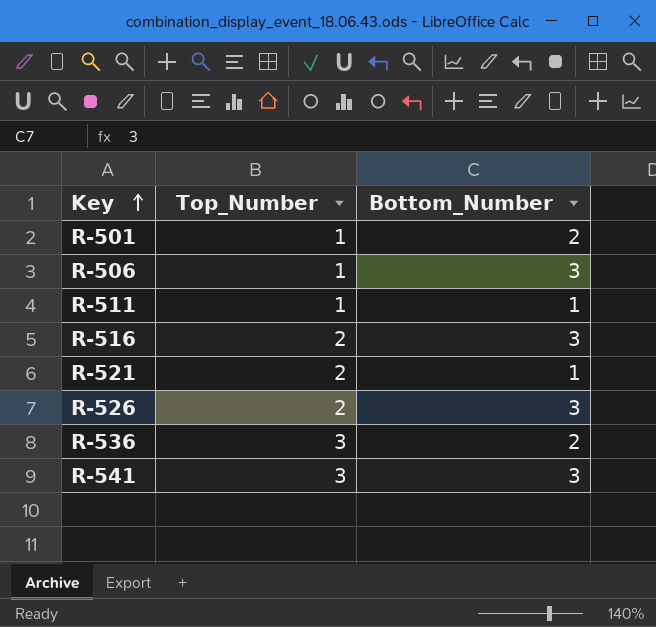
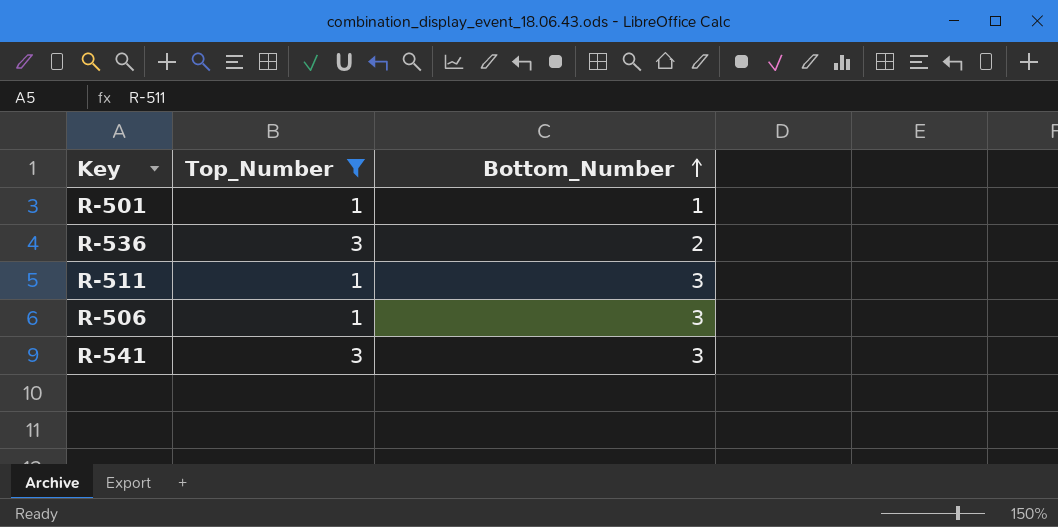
filter: none -> Top_Number != 2
row order: Key ascending -> Bottom_Number ascending
R-501 | Bottom_Number: 2 -> 1
R-511 | Bottom_Number: 1 -> 3

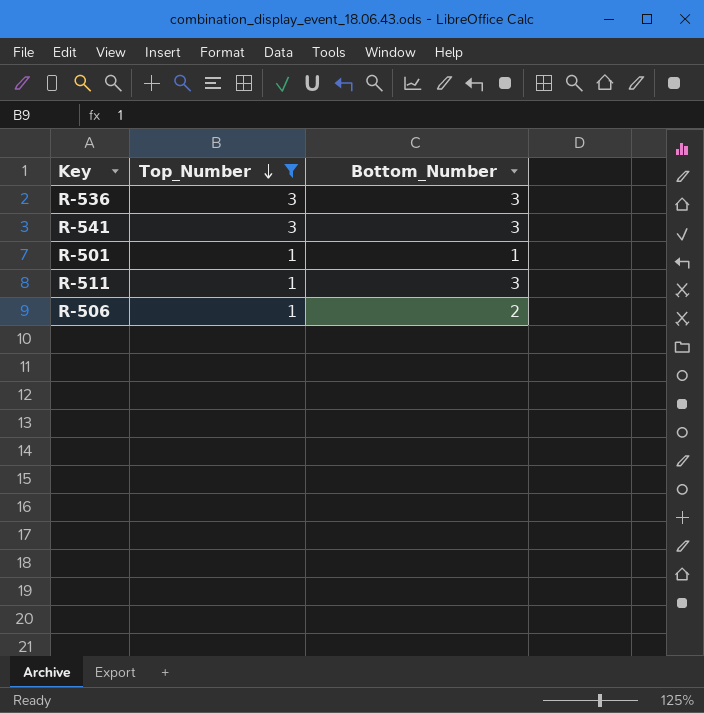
row order: Bottom_Number ascending -> Top_Number descending
R-536 | Bottom_Number: 2 -> 3
R-506 | Bottom_Number: 3 -> 2

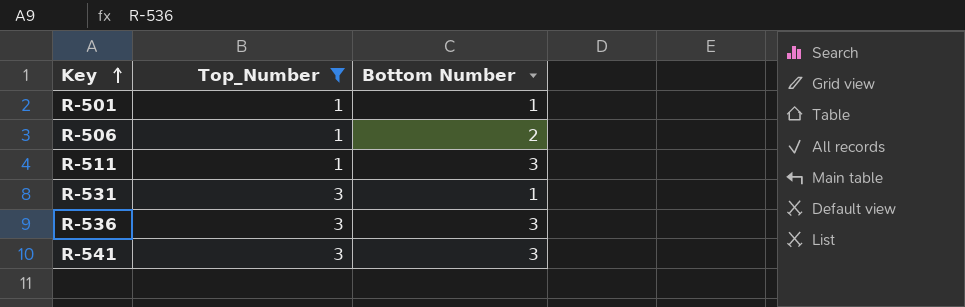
row order: Top_Number descending -> Key ascending
column name: Bottom_Number -> Bottom Number
row R-531: none -> 3 | 1

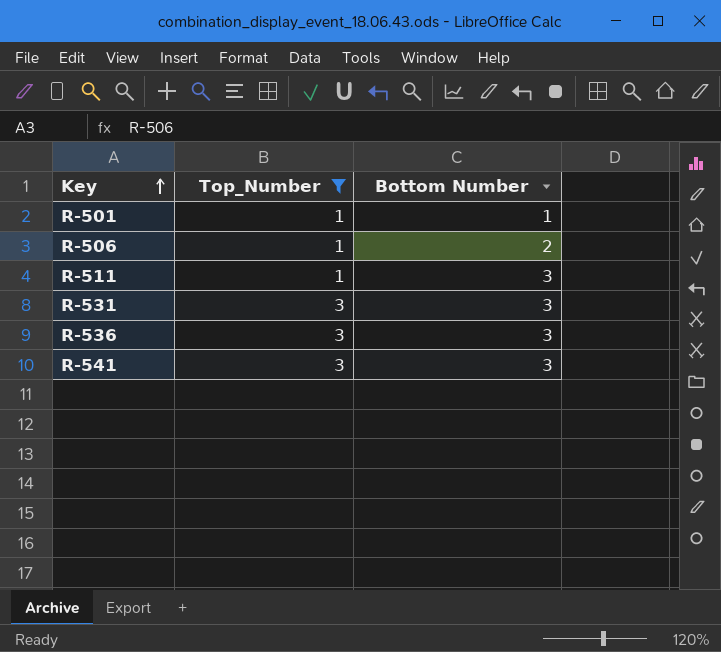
R-531 | Bottom Number: 1 -> 3

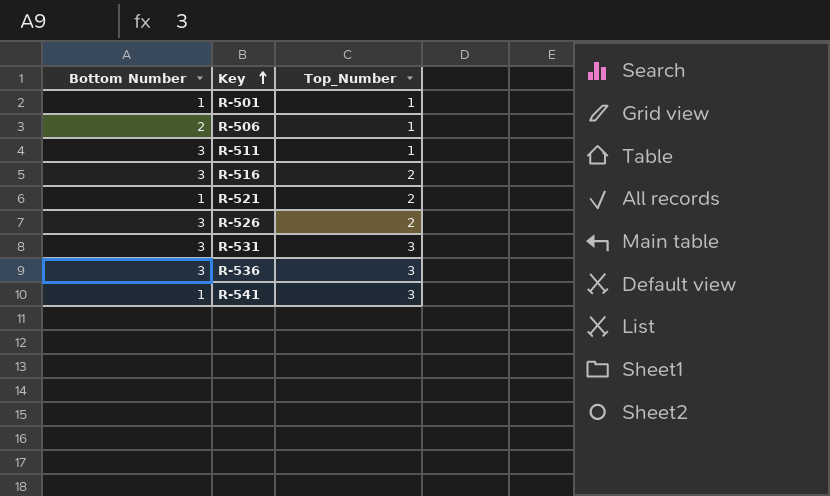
filter: Top_Number != 2 -> none
column Bottom Number | position: 3 -> 1
R-541 | Bottom Number: 3 -> 1

